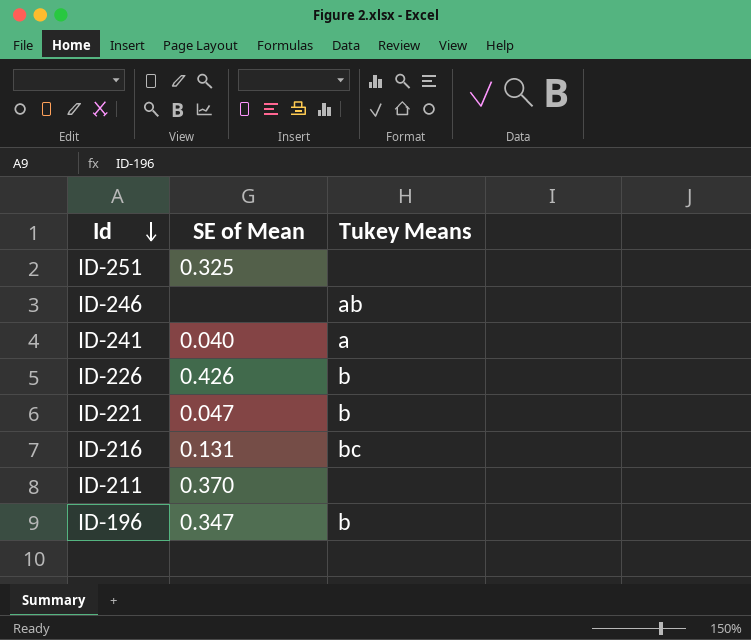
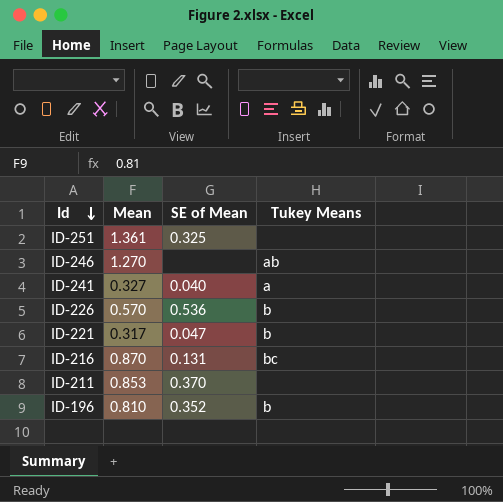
column Mean | position: none -> 2
ID-226 | SE of Mean: 0.426 -> 0.536
ID-196 | SE of Mean: 0.347 -> 0.352

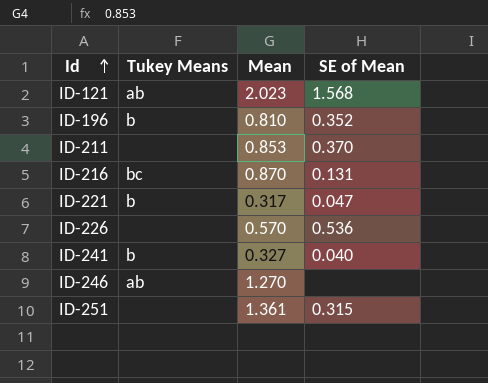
row order: Id descending -> Id ascending
column Tukey Means | position: 4 -> 2
row ID-121: none -> ab | 2.023 | 1.568
ID-226 | Tukey Means: b -> none
ID-241 | Tukey Means: a -> b
ID-251 | SE of Mean: 0.325 -> 0.315

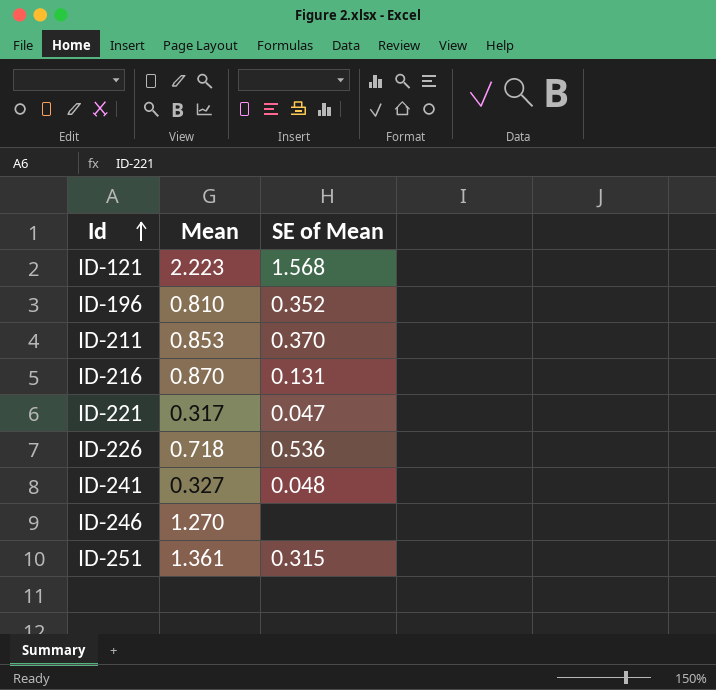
column Tukey Means | position: 2 -> none
ID-121 | Mean: 2.023 -> 2.223
ID-226 | Mean: 0.570 -> 0.718
ID-241 | SE of Mean: 0.040 -> 0.048

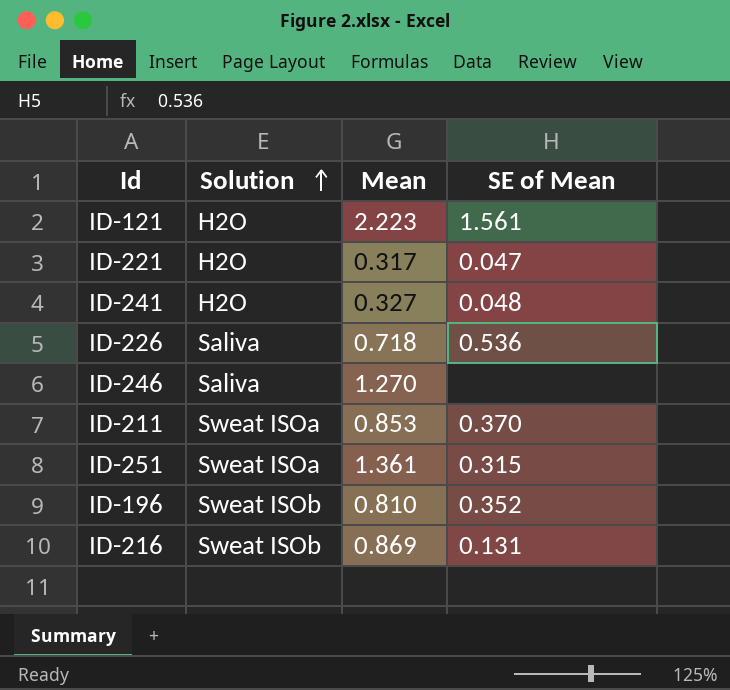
row order: Id ascending -> Solution ascending
column Solution | position: none -> 2
ID-121 | SE of Mean: 1.568 -> 1.561
ID-216 | Mean: 0.870 -> 0.869

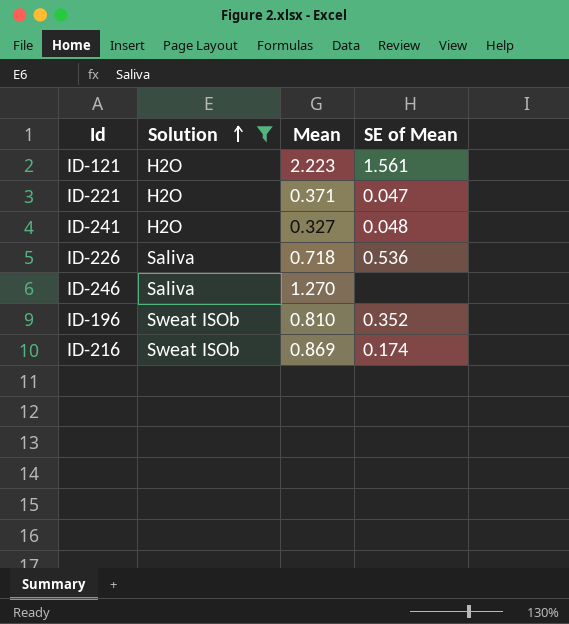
filter: none -> Solution != Sweat ISOa
ID-221 | Mean: 0.317 -> 0.371
ID-216 | SE of Mean: 0.131 -> 0.174

